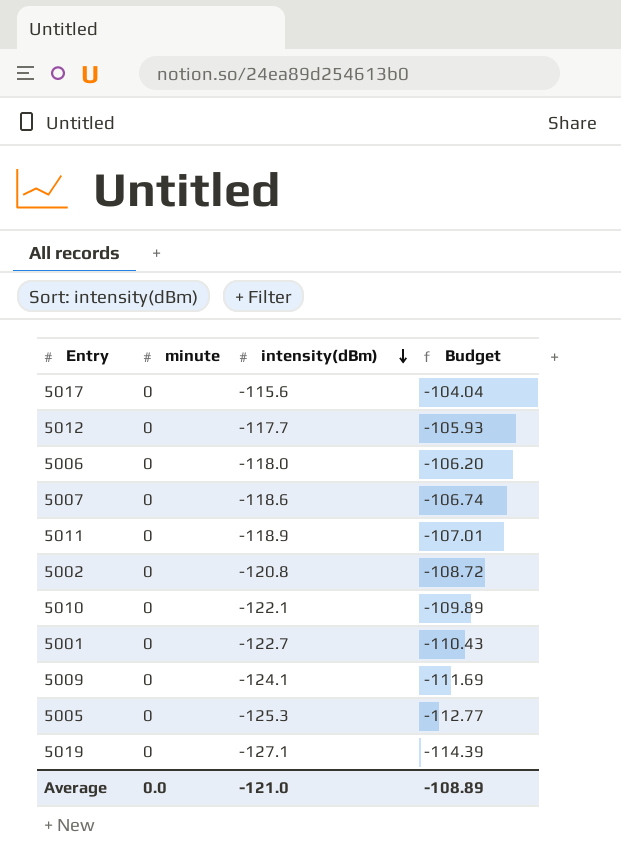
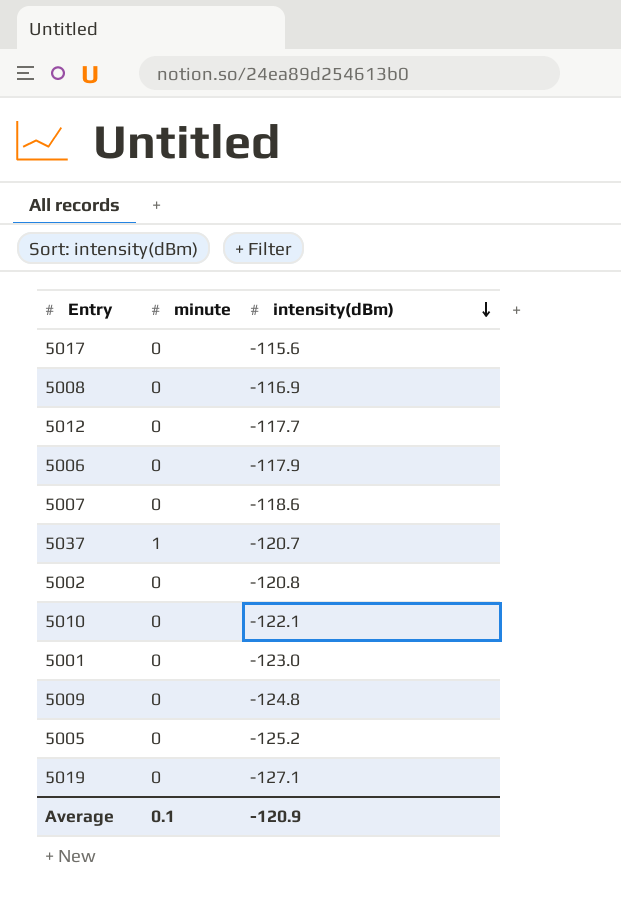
column Budget | formula: [intensity(dBm)] * 0.9 -> none
row 5011: 0 | -118.9 | -107.01 -> none
row 5008: none -> 0 | -116.9
5006 | intensity(dBm): -118.0 -> -117.9
row 5037: none -> 1 | -120.7
5001 | intensity(dBm): -122.7 -> -123.0
5009 | intensity(dBm): -124.1 -> -124.8
5005 | intensity(dBm): -125.3 -> -125.2
Average | minute: 0.0 -> 0.1
Average | intensity(dBm): -121.0 -> -120.9

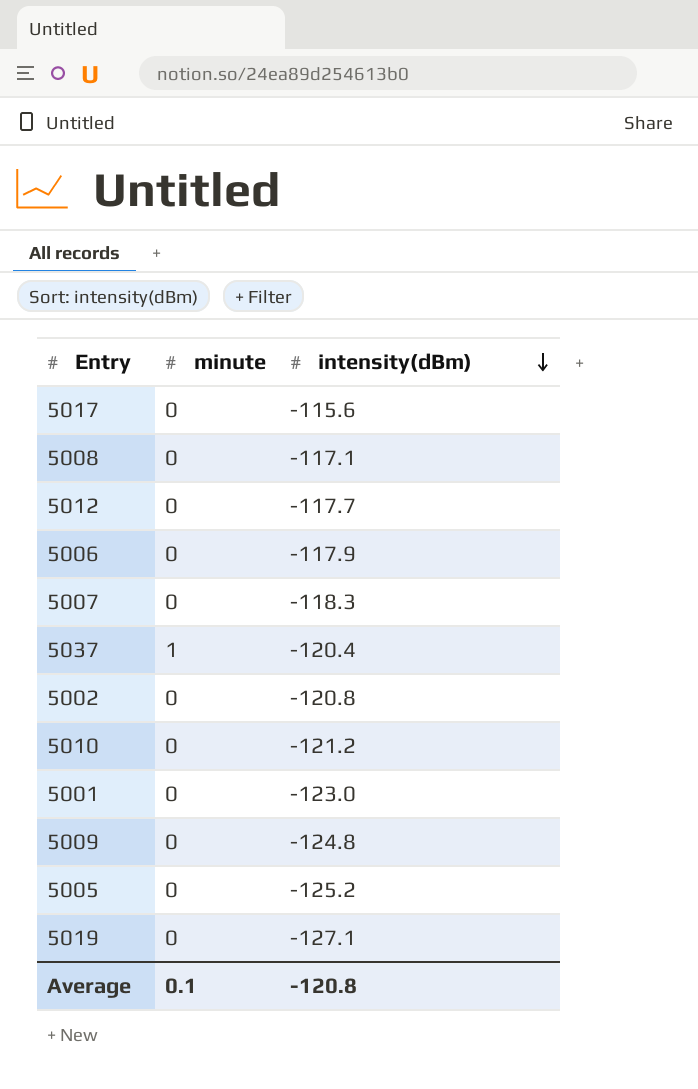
5008 | intensity(dBm): -116.9 -> -117.1
5007 | intensity(dBm): -118.6 -> -118.3
5037 | intensity(dBm): -120.7 -> -120.4
5010 | intensity(dBm): -122.1 -> -121.2
Average | intensity(dBm): -120.9 -> -120.8

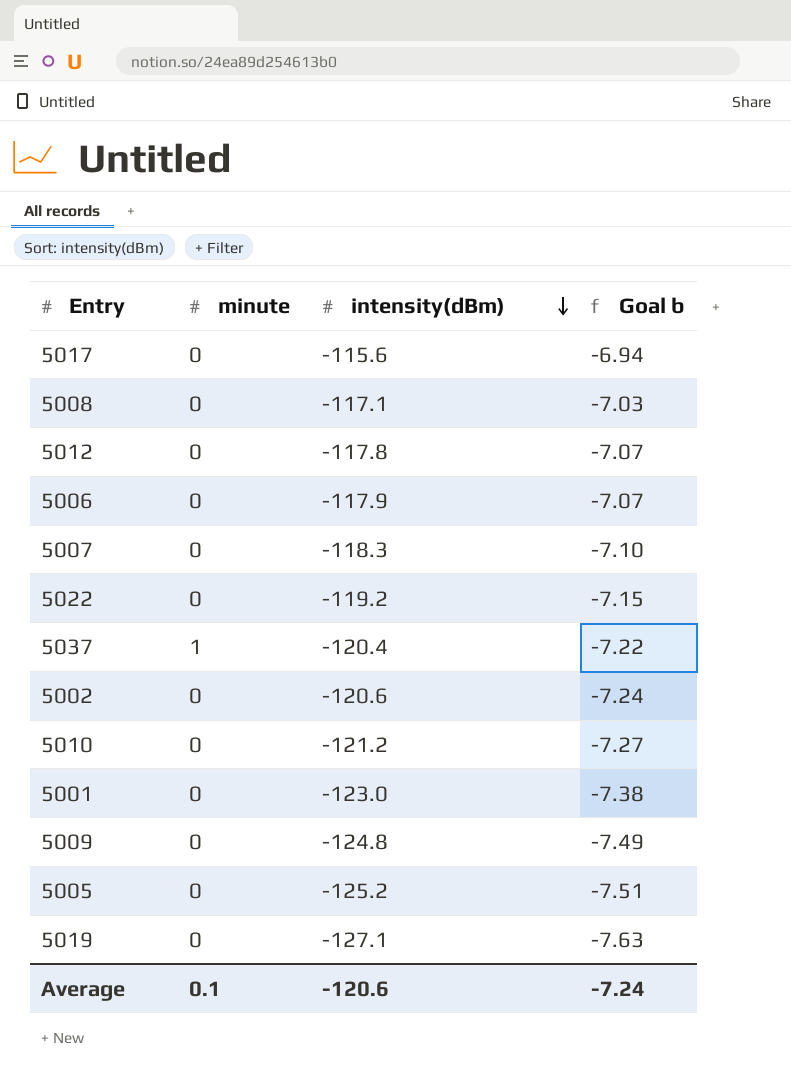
column Goal b | formula: none -> [intensity(dBm)] * 0.06
5012 | intensity(dBm): -117.7 -> -117.8
row 5022: none -> 0 | -119.2 | -7.15
5002 | intensity(dBm): -120.8 -> -120.6
Average | intensity(dBm): -120.8 -> -120.6

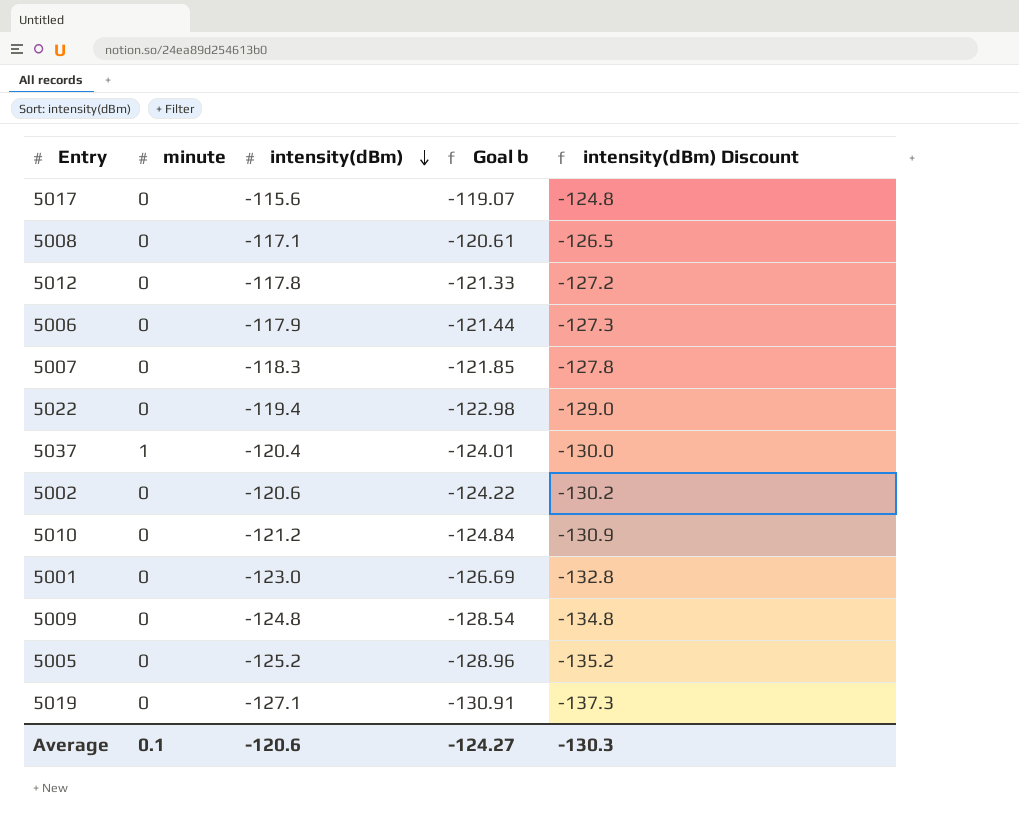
column Goal b | formula: [intensity(dBm)] * 0.06 -> [intensity(dBm)] * 1.03
column intensity(dBm) Discount | formula: none -> [intensity(dBm)] * 1.08
5022 | intensity(dBm): -119.2 -> -119.4
Average | Goal b: -7.24 -> -124.27

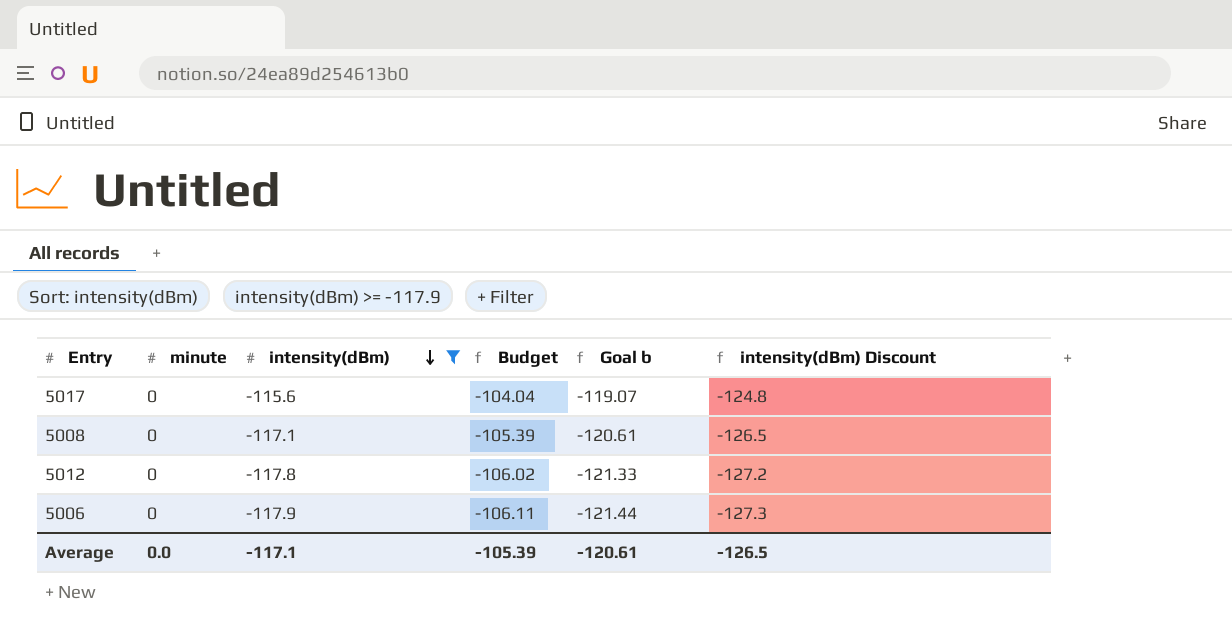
filter: none -> intensity(dBm) >= -117.9
column Budget | formula: none -> [intensity(dBm)] * 0.9
Average | minute: 0.1 -> 0.0
Average | intensity(dBm): -120.6 -> -117.1
Average | Goal b: -124.27 -> -120.61
Average | intensity(dBm) Discount: -130.3 -> -126.5

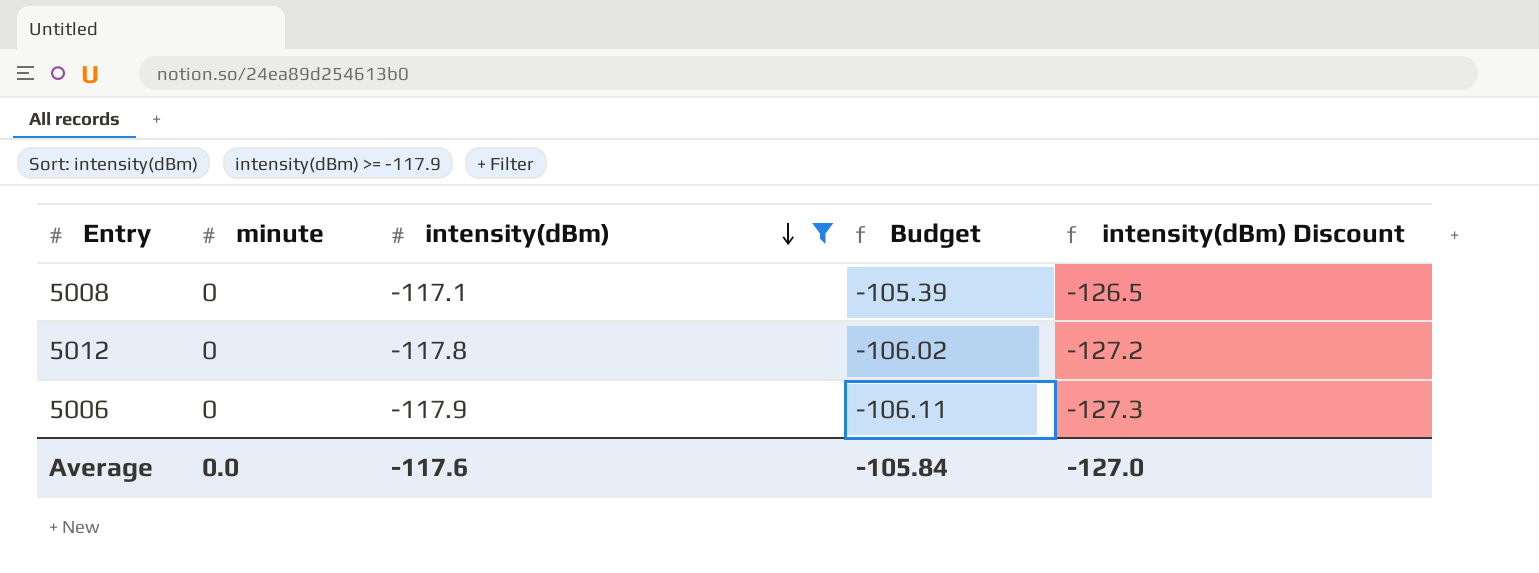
column Goal b | formula: [intensity(dBm)] * 1.03 -> none
row 5017: 0 | -115.6 | -104.04 | -119.07 | -124.8 -> none
Average | intensity(dBm): -117.1 -> -117.6
Average | Budget: -105.39 -> -105.84
Average | intensity(dBm) Discount: -126.5 -> -127.0

